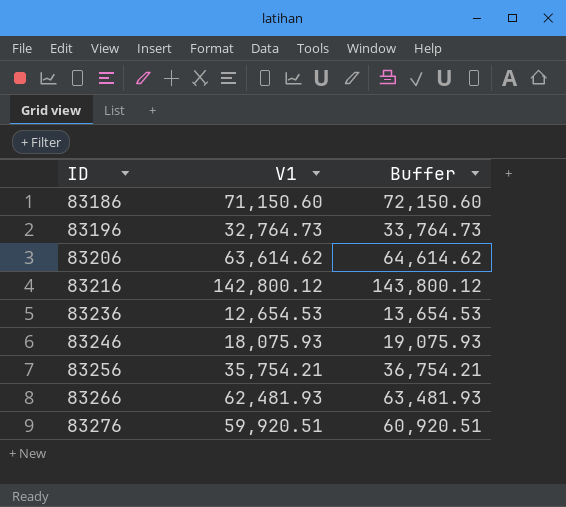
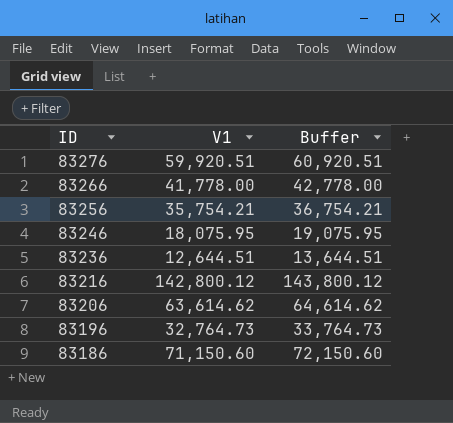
row order: ID ascending -> ID descending
83266 | V1: 62,481.93 -> 41,778.00
83266 | Buffer: 63,481.93 -> 42,778.00
83246 | V1: 18,075.93 -> 18,075.95
83246 | Buffer: 19,075.93 -> 19,075.95
83236 | V1: 12,654.53 -> 12,644.51
83236 | Buffer: 13,654.53 -> 13,644.51

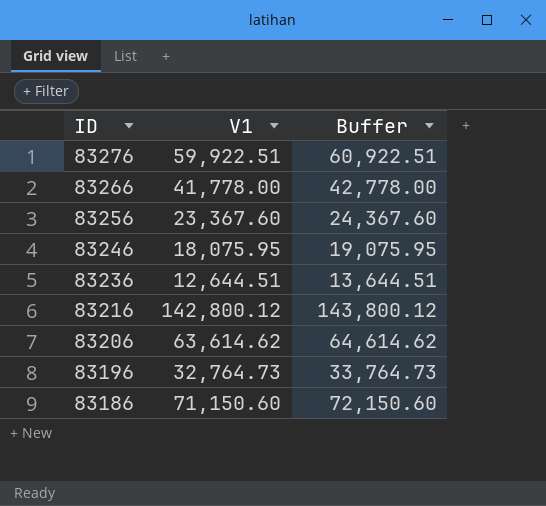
83276 | V1: 59,920.51 -> 59,922.51
83276 | Buffer: 60,920.51 -> 60,922.51
83256 | V1: 35,754.21 -> 23,367.60
83256 | Buffer: 36,754.21 -> 24,367.60

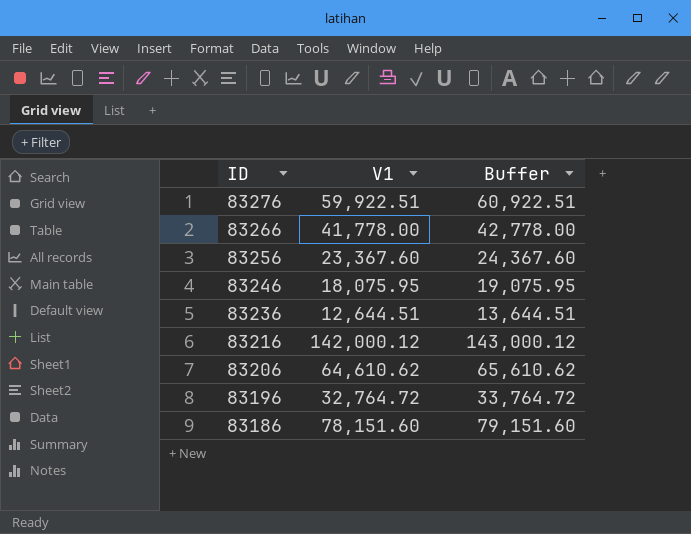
83216 | V1: 142,800.12 -> 142,000.12
83216 | Buffer: 143,800.12 -> 143,000.12
83206 | V1: 63,614.62 -> 64,610.62
83206 | Buffer: 64,614.62 -> 65,610.62
83196 | V1: 32,764.73 -> 32,764.72
83196 | Buffer: 33,764.73 -> 33,764.72
83186 | V1: 71,150.60 -> 78,151.60
83186 | Buffer: 72,150.60 -> 79,151.60

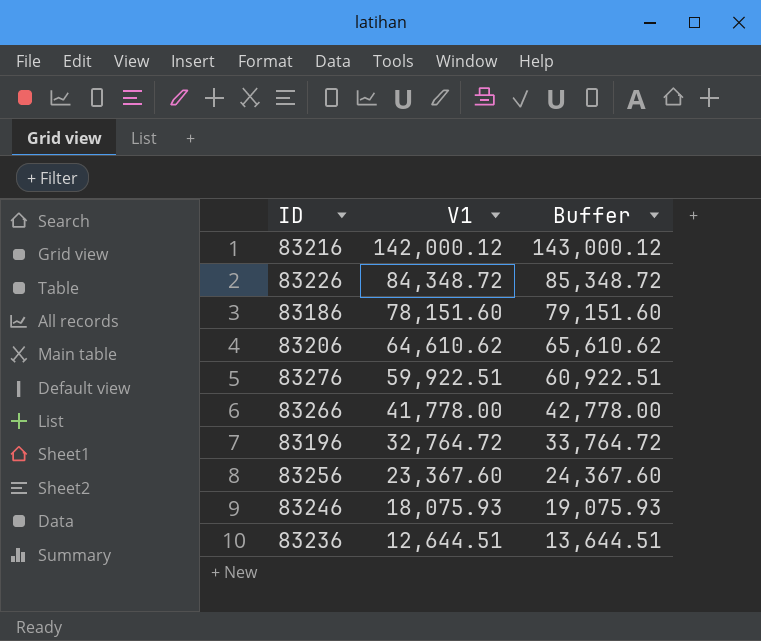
row order: ID descending -> V1 descending
row 83226: none -> 84,348.72 | 85,348.72
83246 | V1: 18,075.95 -> 18,075.93
83246 | Buffer: 19,075.95 -> 19,075.93

